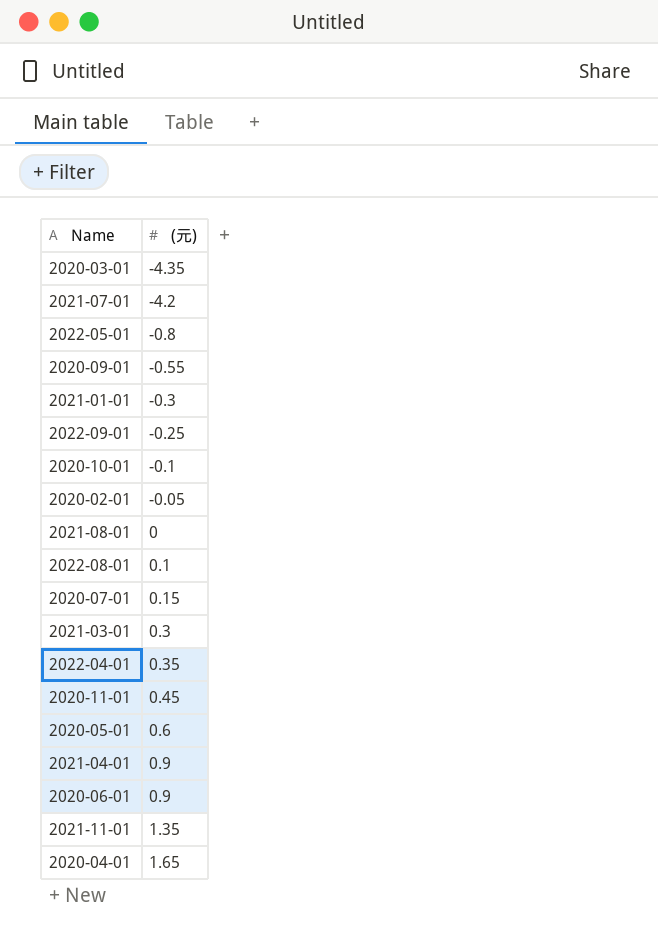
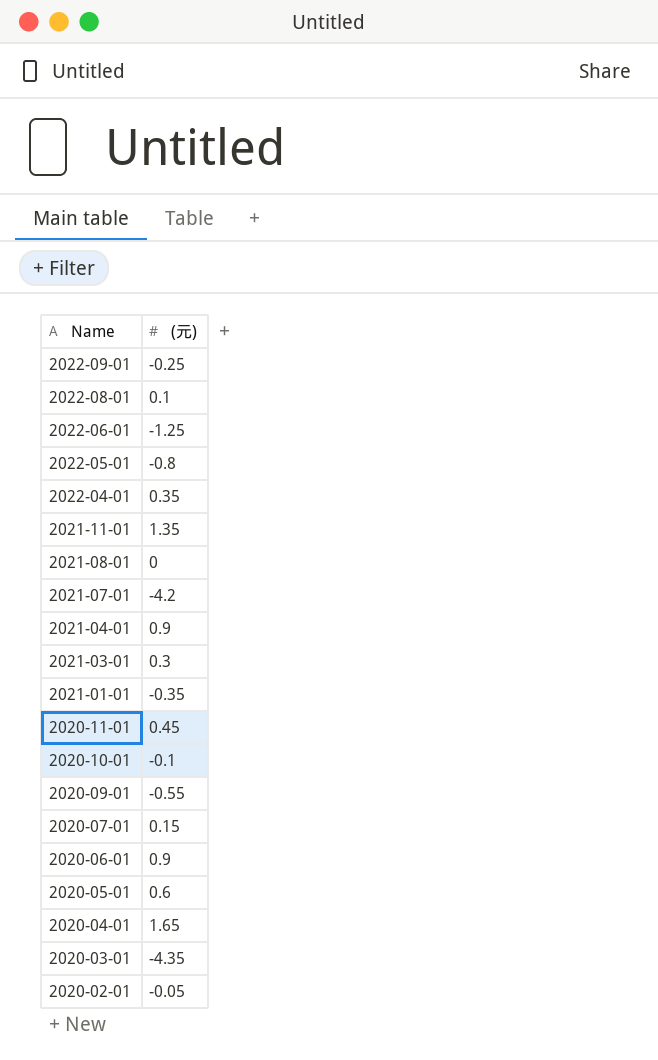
row order: (元) ascending -> Name descending
row 2022-06-01: none -> -1.25
2021-01-01 | (元): -0.3 -> -0.35

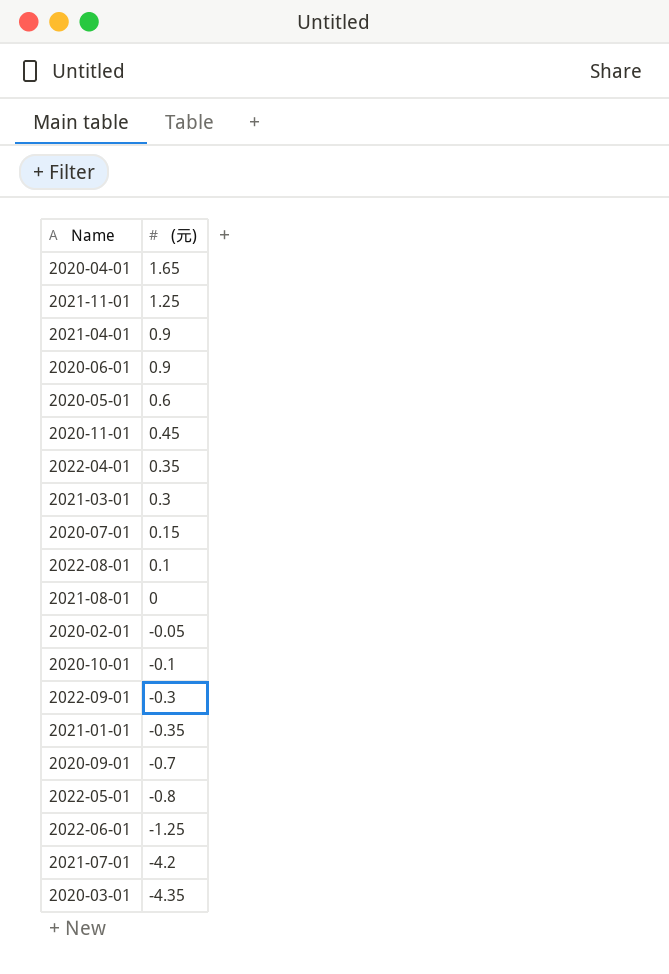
row order: Name descending -> (元) descending
2021-11-01 | (元): 1.35 -> 1.25
2022-09-01 | (元): -0.25 -> -0.3
2020-09-01 | (元): -0.55 -> -0.7

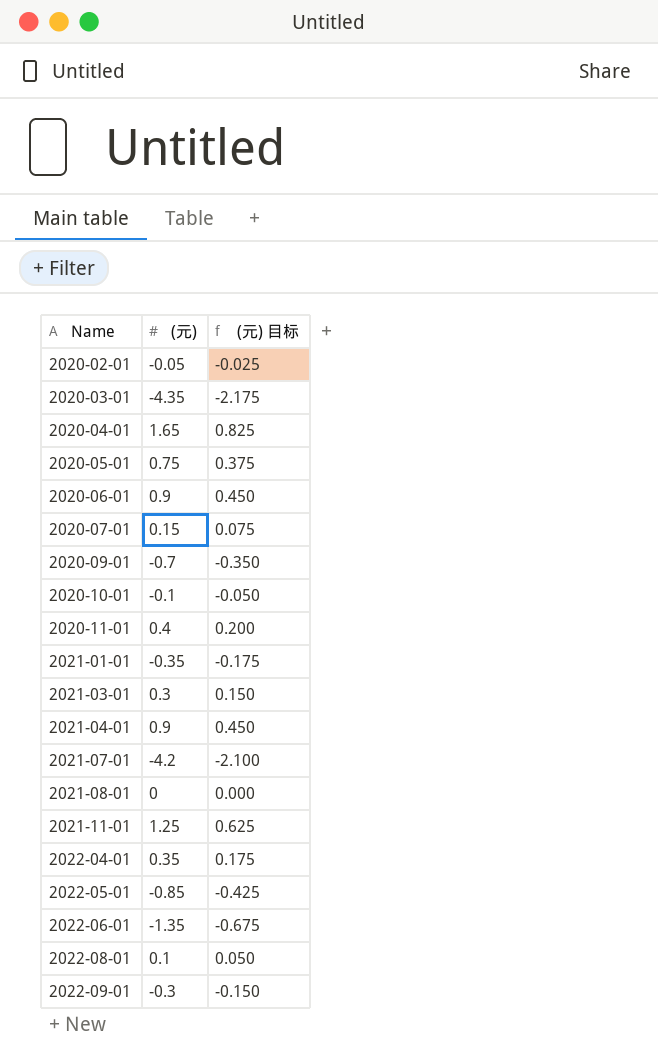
row order: (元) descending -> Name ascending
column (元) 目标 | formula: none -> [(元)] * 0.5
2020-05-01 | (元): 0.6 -> 0.75
2020-11-01 | (元): 0.45 -> 0.4
2022-05-01 | (元): -0.8 -> -0.85
2022-06-01 | (元): -1.25 -> -1.35

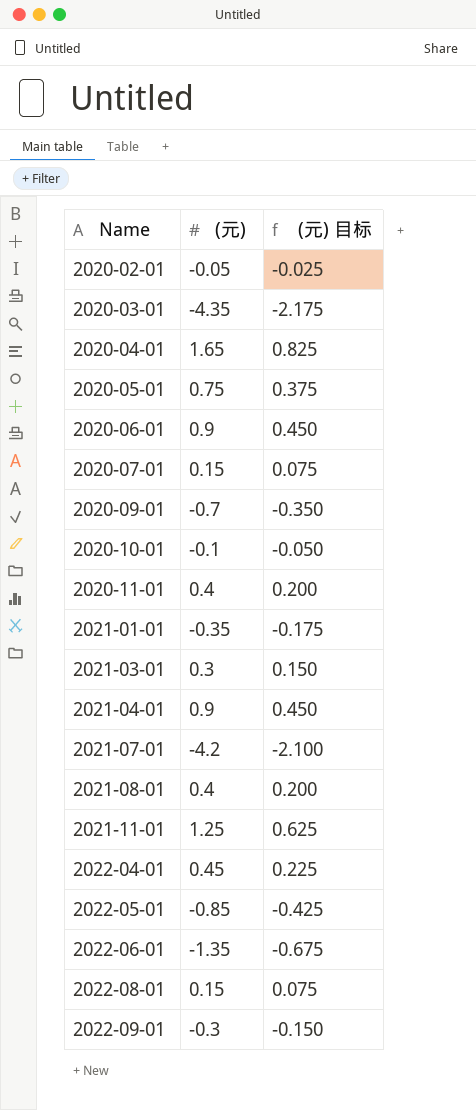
2021-08-01 | (元): 0 -> 0.4
2021-08-01 | (元) 目标: 0.000 -> 0.200
2022-04-01 | (元): 0.35 -> 0.45
2022-04-01 | (元) 目标: 0.175 -> 0.225
2022-08-01 | (元): 0.1 -> 0.15
2022-08-01 | (元) 目标: 0.050 -> 0.075

